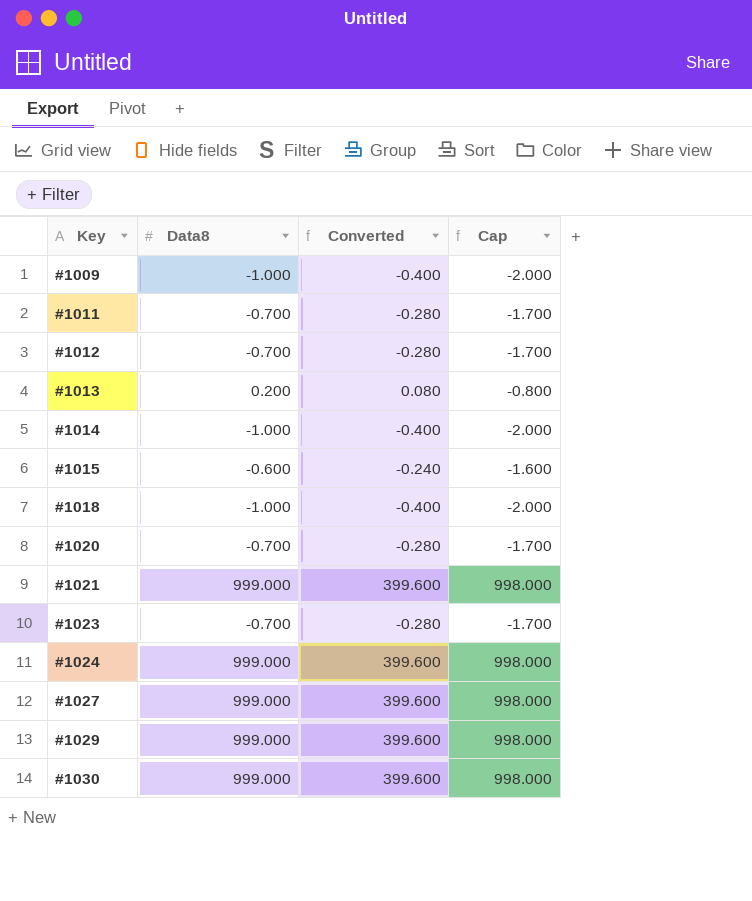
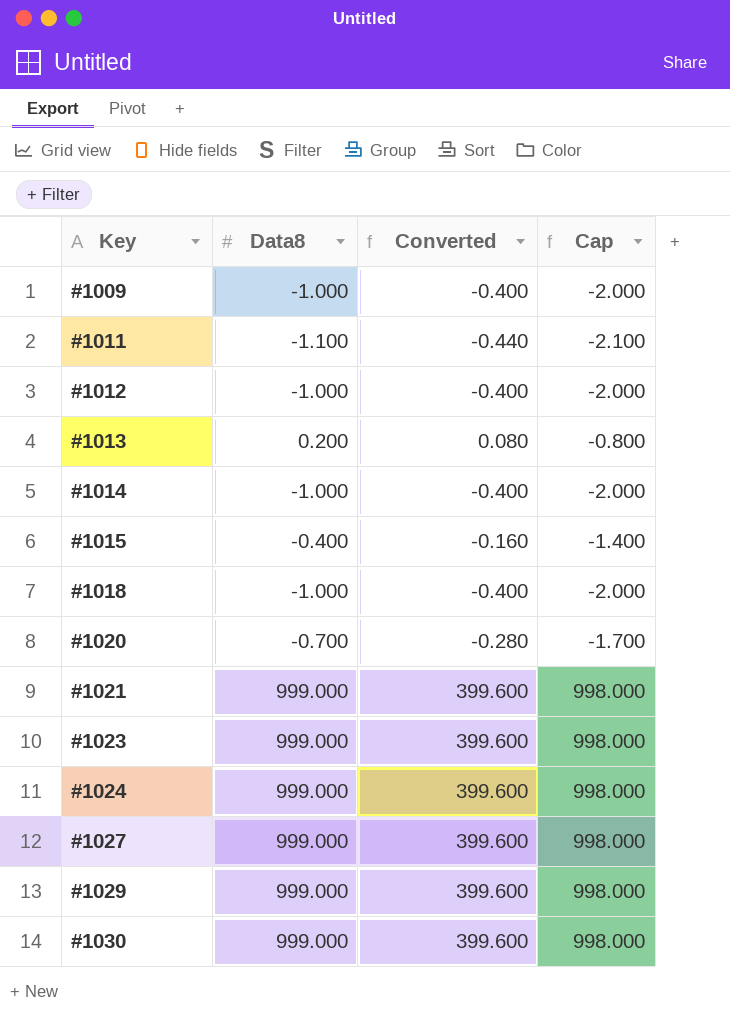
#1011 | Data8: -0.700 -> -1.100
#1011 | Converted: -0.280 -> -0.440
#1011 | Cap: -1.700 -> -2.100
#1012 | Data8: -0.700 -> -1.000
#1012 | Converted: -0.280 -> -0.400
#1012 | Cap: -1.700 -> -2.000
#1015 | Data8: -0.600 -> -0.400
#1015 | Converted: -0.240 -> -0.160
#1015 | Cap: -1.600 -> -1.400
#1023 | Data8: -0.700 -> 999.000
#1023 | Converted: -0.280 -> 399.600
#1023 | Cap: -1.700 -> 998.000

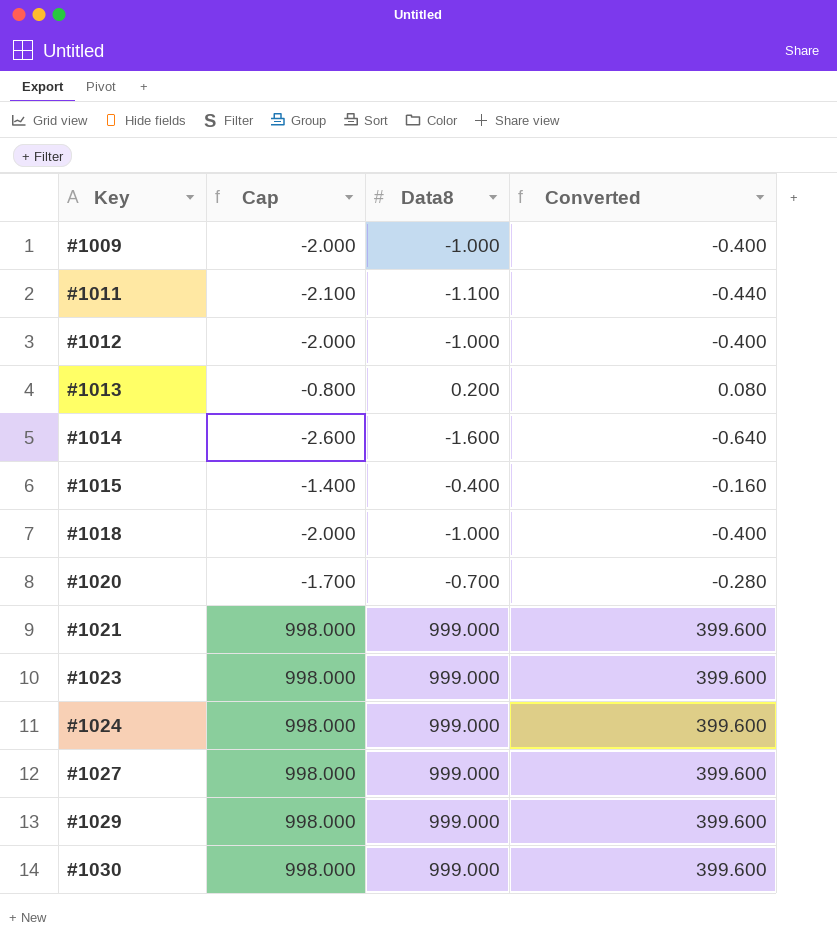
column Cap | position: 4 -> 2
#1014 | Cap: -2.000 -> -2.600
#1014 | Data8: -1.000 -> -1.600
#1014 | Converted: -0.400 -> -0.640

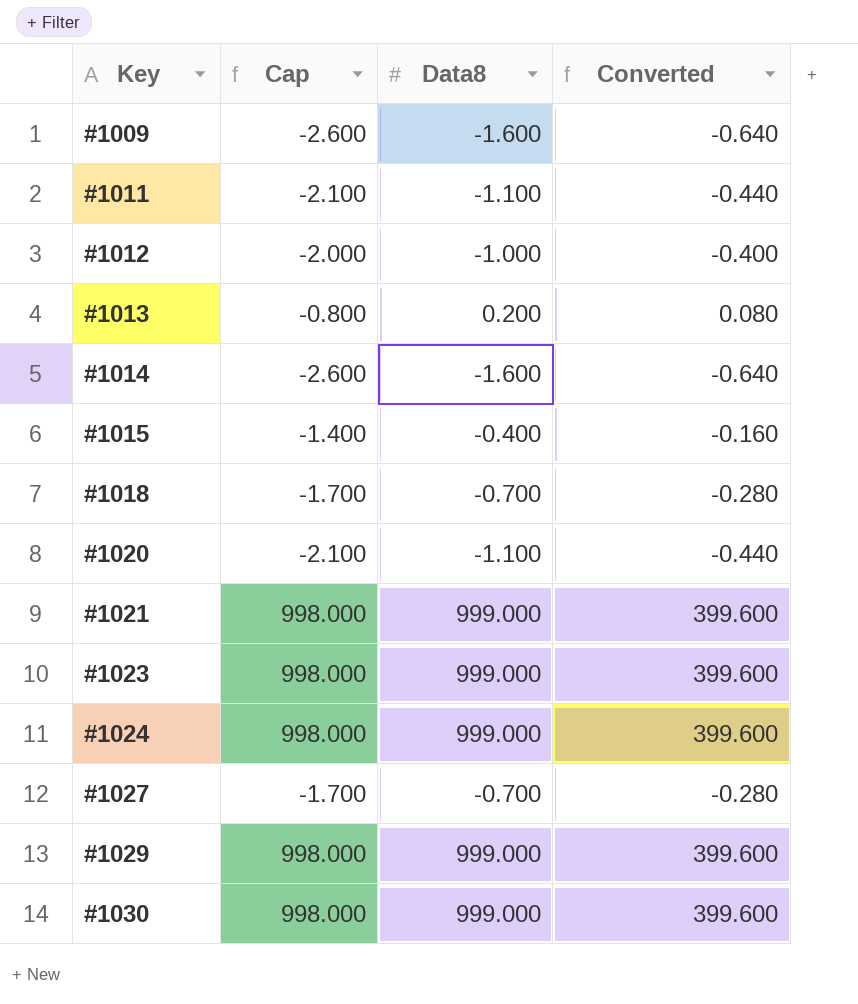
#1009 | Cap: -2.000 -> -2.600
#1009 | Data8: -1.000 -> -1.600
#1009 | Converted: -0.400 -> -0.640
#1018 | Cap: -2.000 -> -1.700
#1018 | Data8: -1.000 -> -0.700
#1018 | Converted: -0.400 -> -0.280
#1020 | Cap: -1.700 -> -2.100
#1020 | Data8: -0.700 -> -1.100
#1020 | Converted: -0.280 -> -0.440
#1027 | Cap: 998.000 -> -1.700
#1027 | Data8: 999.000 -> -0.700
#1027 | Converted: 399.600 -> -0.280

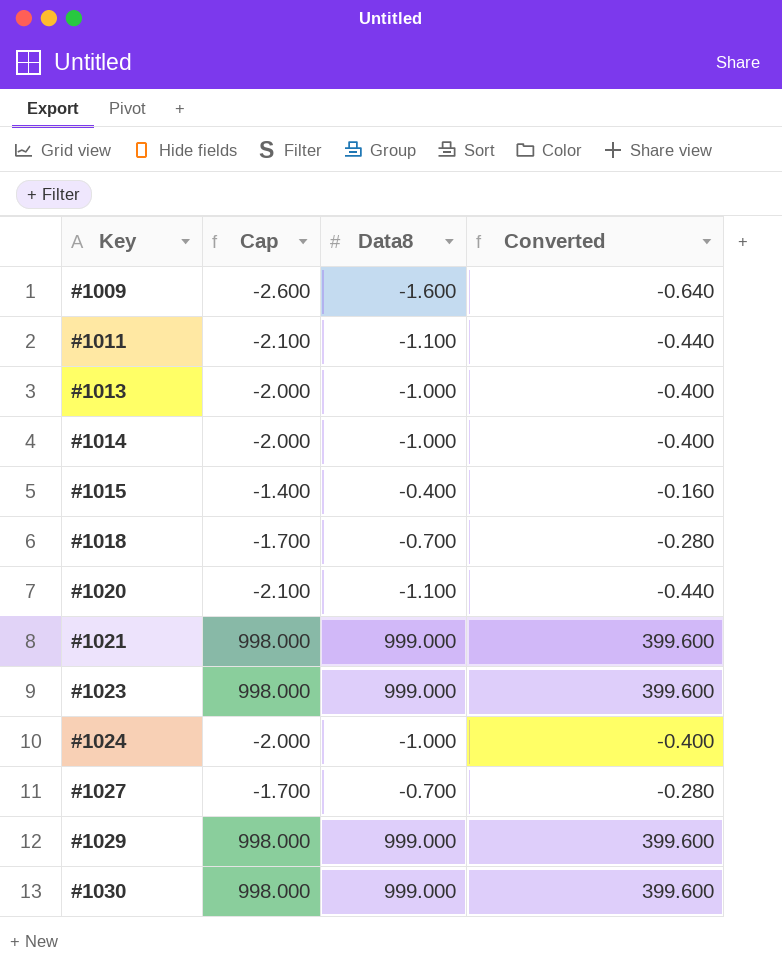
row #1012: -2.000 | -1.000 | -0.400 -> none
#1013 | Cap: -0.800 -> -2.000
#1013 | Data8: 0.200 -> -1.000
#1013 | Converted: 0.080 -> -0.400
#1014 | Cap: -2.600 -> -2.000
#1014 | Data8: -1.600 -> -1.000
#1014 | Converted: -0.640 -> -0.400
#1024 | Cap: 998.000 -> -2.000
#1024 | Data8: 999.000 -> -1.000
#1024 | Converted: 399.600 -> -0.400

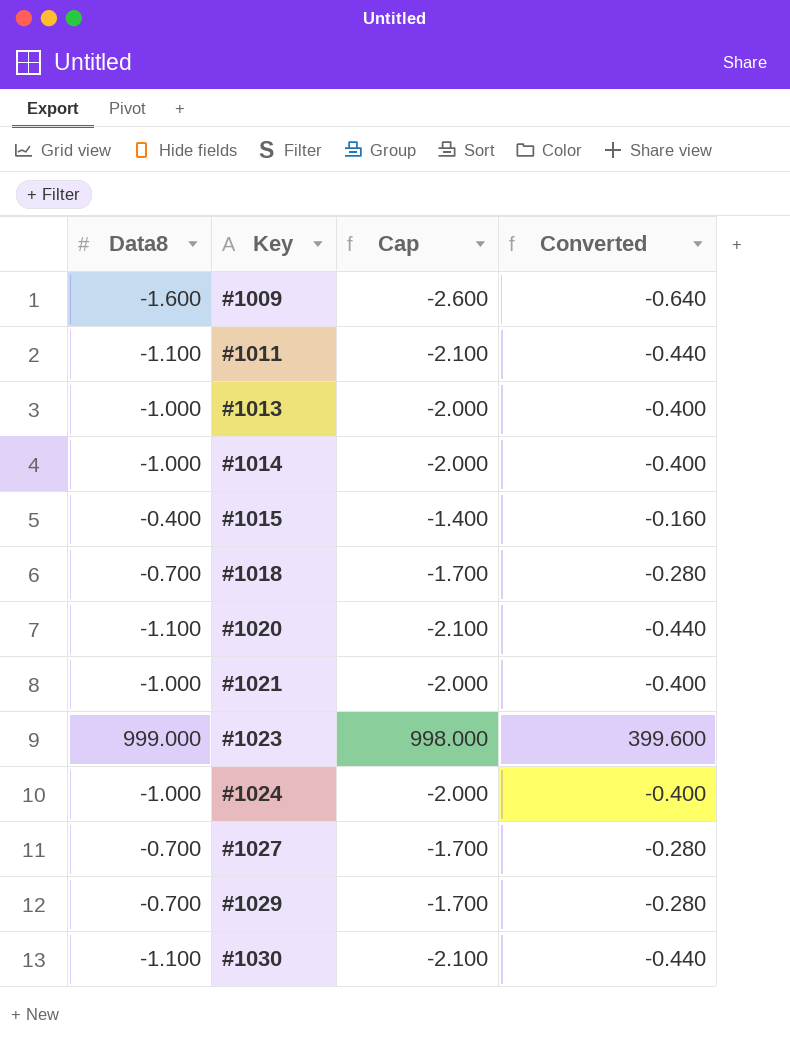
column Data8 | position: 3 -> 1
#1021 | Data8: 999.000 -> -1.000
#1021 | Cap: 998.000 -> -2.000
#1021 | Converted: 399.600 -> -0.400
#1029 | Data8: 999.000 -> -0.700
#1029 | Cap: 998.000 -> -1.700
#1029 | Converted: 399.600 -> -0.280
#1030 | Data8: 999.000 -> -1.100
#1030 | Cap: 998.000 -> -2.100
#1030 | Converted: 399.600 -> -0.440

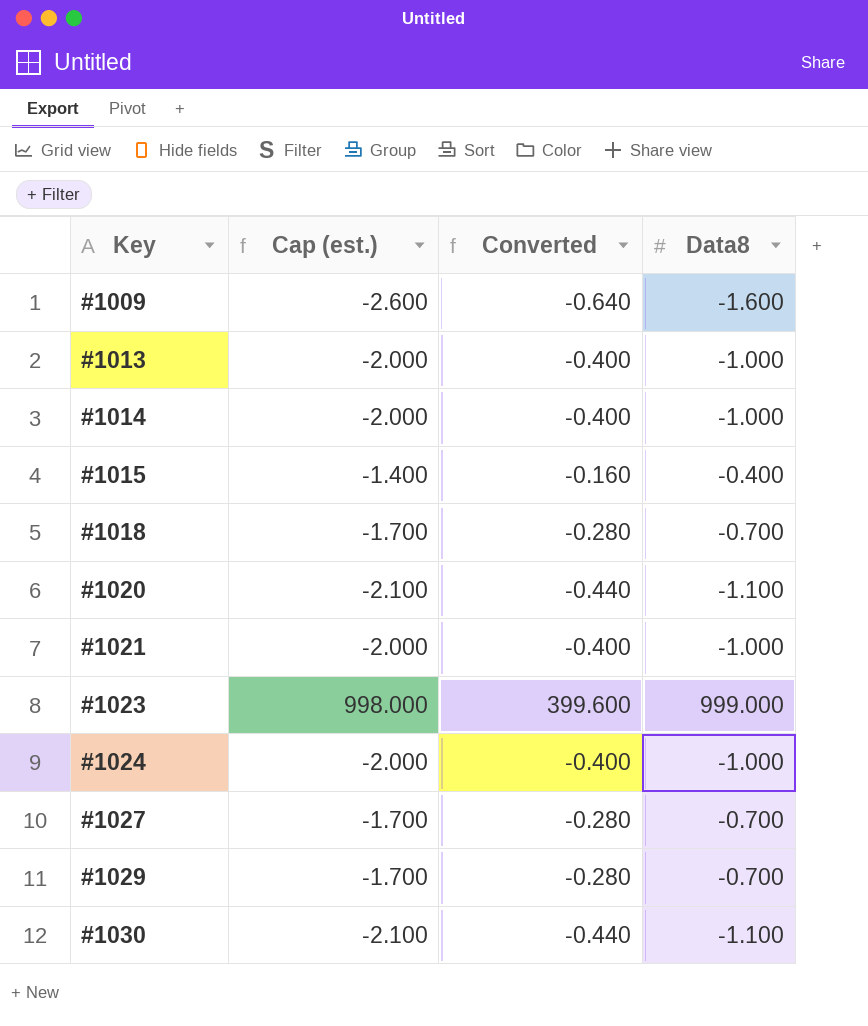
column name: Cap -> Cap (est.)
column Data8 | position: 1 -> 4
row #1011: -1.100 | -2.100 | -0.440 -> none

